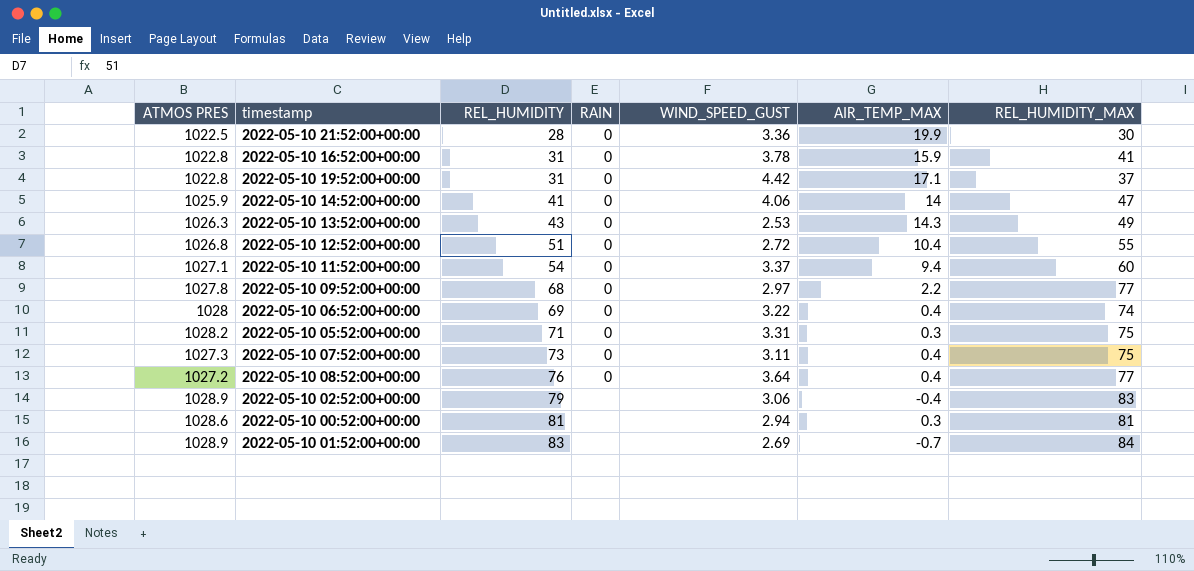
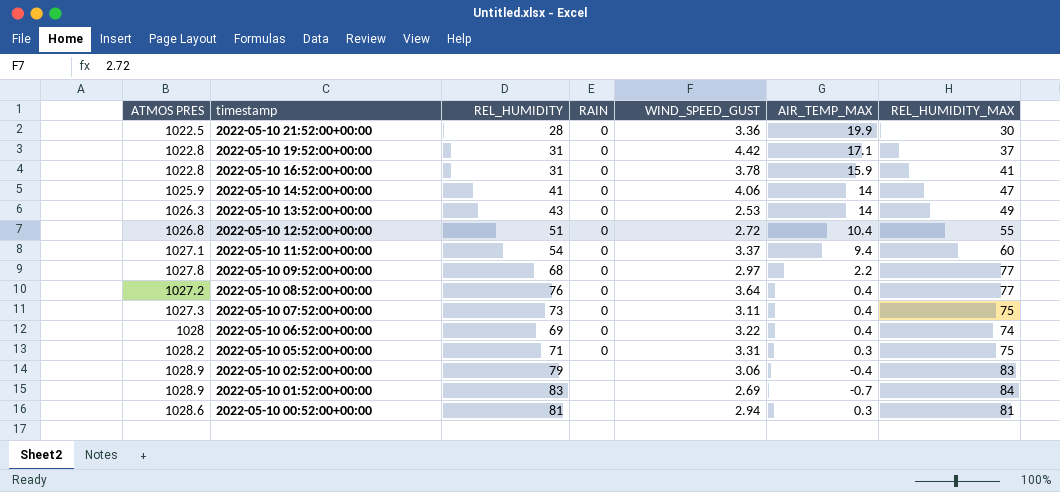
row order: REL_HUMIDITY ascending -> timestamp descending
2022-05-10 13:52:00+00:00 | AIR_TEMP_MAX: 14.3 -> 14

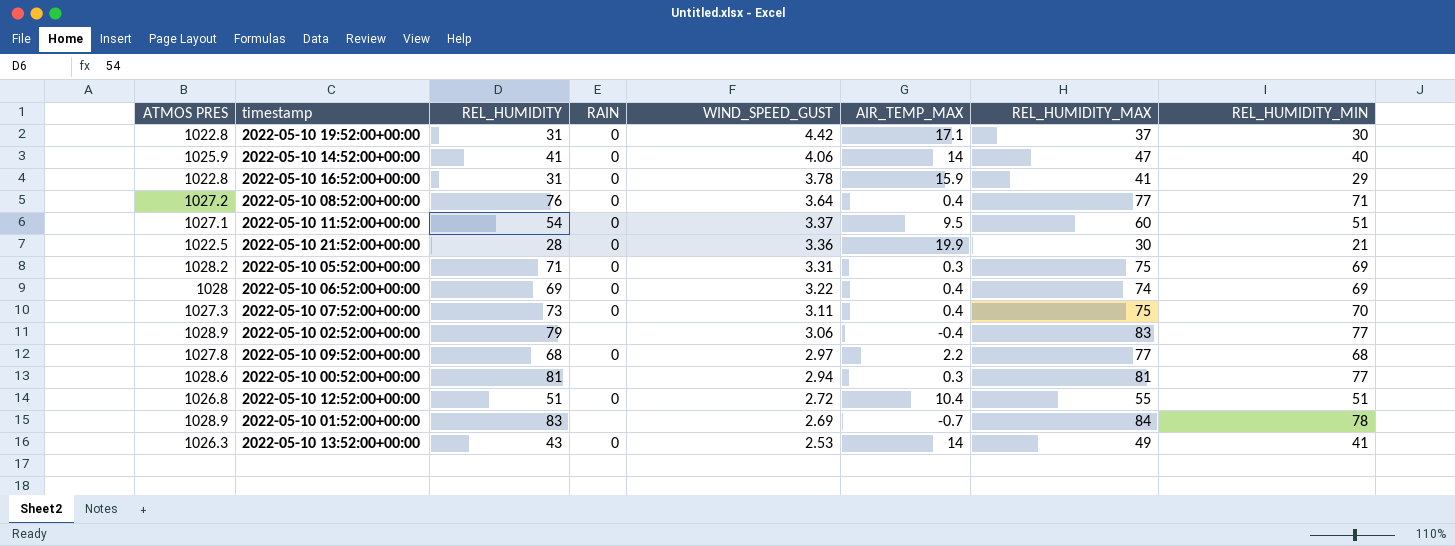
row order: timestamp descending -> WIND_SPEED_GUST descending
column REL_HUMIDITY_MIN | position: none -> 8
2022-05-10 11:52:00+00:00 | AIR_TEMP_MAX: 9.4 -> 9.5

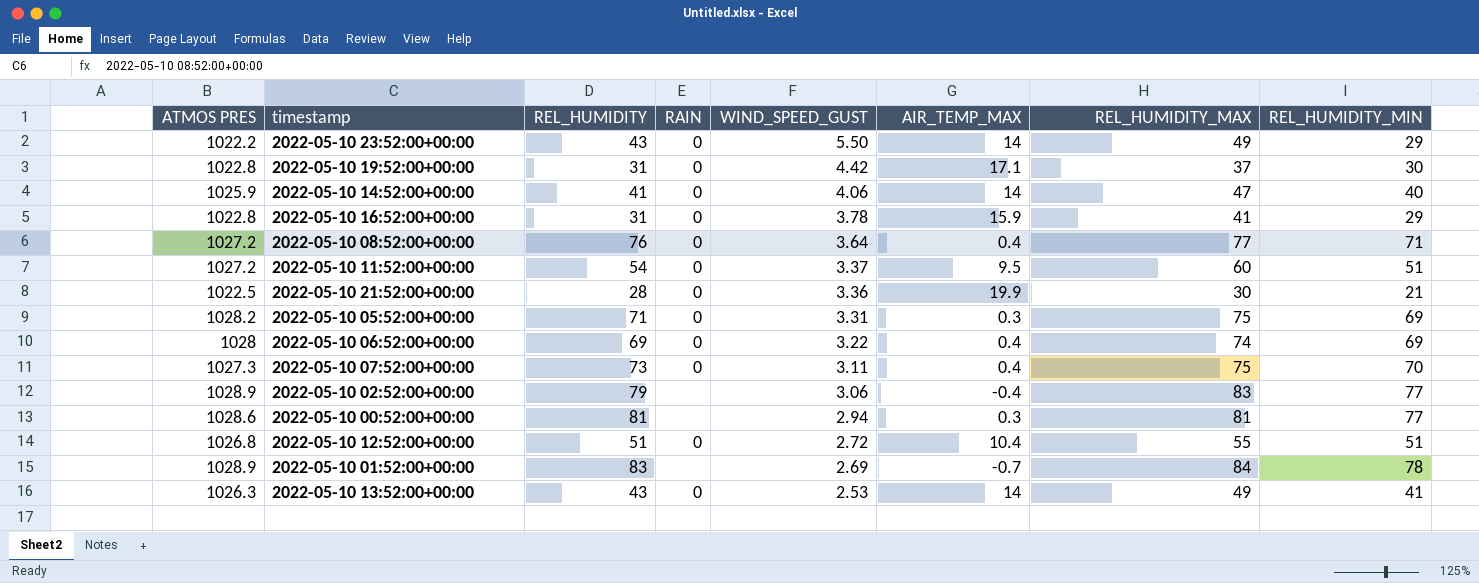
row 2022-05-10 09:52:00+00:00: 1027.8 | 68 | 0 | 2.97 | 2.2 | 77 | 68 -> none
row 2022-05-10 23:52:00+00:00: none -> 1022.2 | 43 | 0 | 5.50 | 14 | 49 | 29
2022-05-10 11:52:00+00:00 | ATMOS PRES: 1027.1 -> 1027.2

